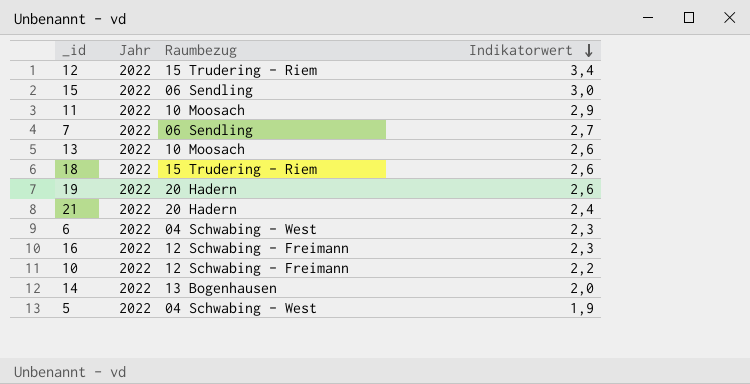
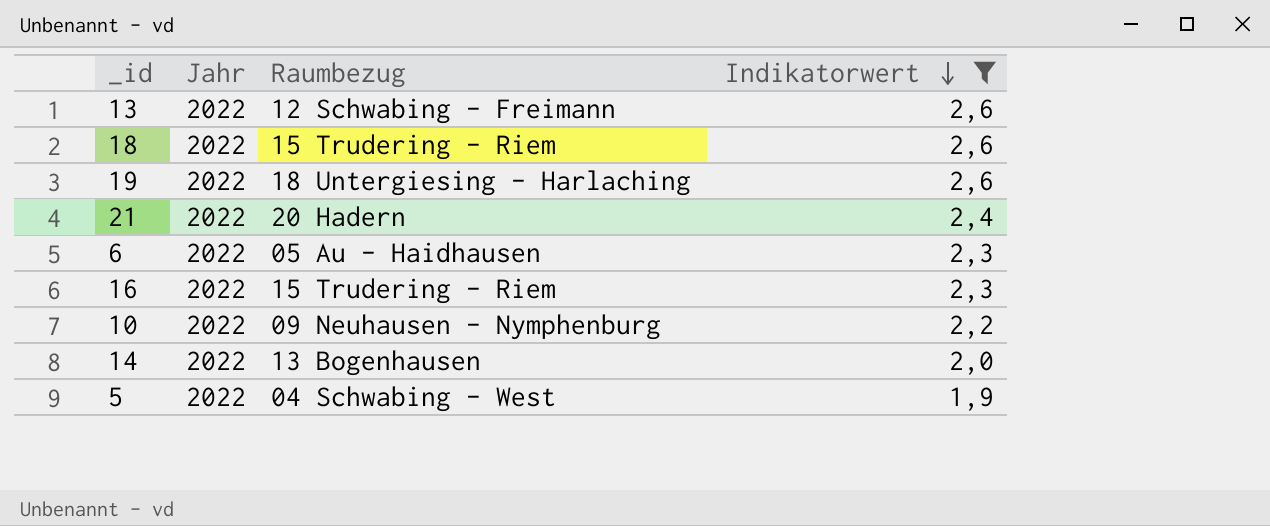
filter: none -> Indikatorwert <= 2,6
13 | Raumbezug: 10 Moosach -> 12 Schwabing - Freimann
19 | Raumbezug: 20 Hadern -> 18 Untergiesing - Harlaching
6 | Raumbezug: 04 Schwabing - West -> 05 Au - Haidhausen
16 | Raumbezug: 12 Schwabing - Freimann -> 15 Trudering - Riem
10 | Raumbezug: 12 Schwabing - Freimann -> 09 Neuhausen - Nymphenburg

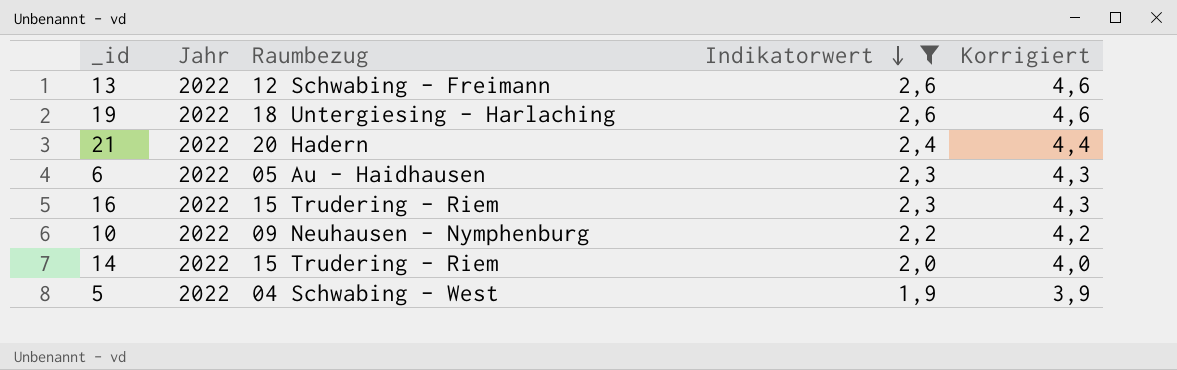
column Korrigiert | formula: none -> [Indikatorwert] + 2
row 18: 2022 | 15 Trudering - Riem | 2,6 -> none
14 | Raumbezug: 13 Bogenhausen -> 15 Trudering - Riem

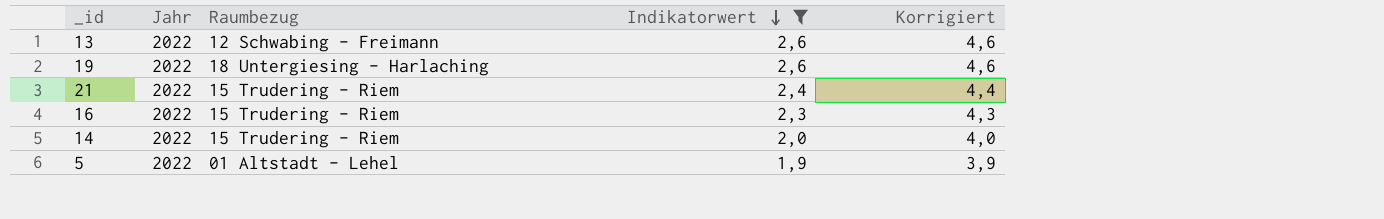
row 6: 2022 | 05 Au - Haidhausen | 2,3 | 4,3 -> none
row 10: 2022 | 09 Neuhausen - Nymphenburg | 2,2 | 4,2 -> none
21 | Raumbezug: 20 Hadern -> 15 Trudering - Riem
5 | Raumbezug: 04 Schwabing - West -> 01 Altstadt - Lehel

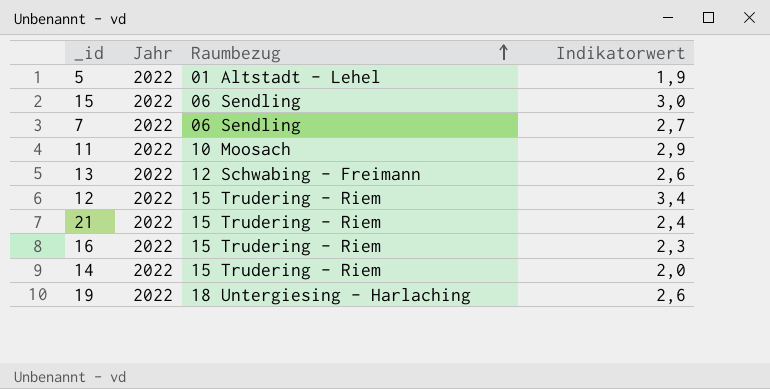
filter: Indikatorwert <= 2,6 -> none
row order: Indikatorwert descending -> Raumbezug ascending
column Korrigiert | formula: [Indikatorwert] + 2 -> none

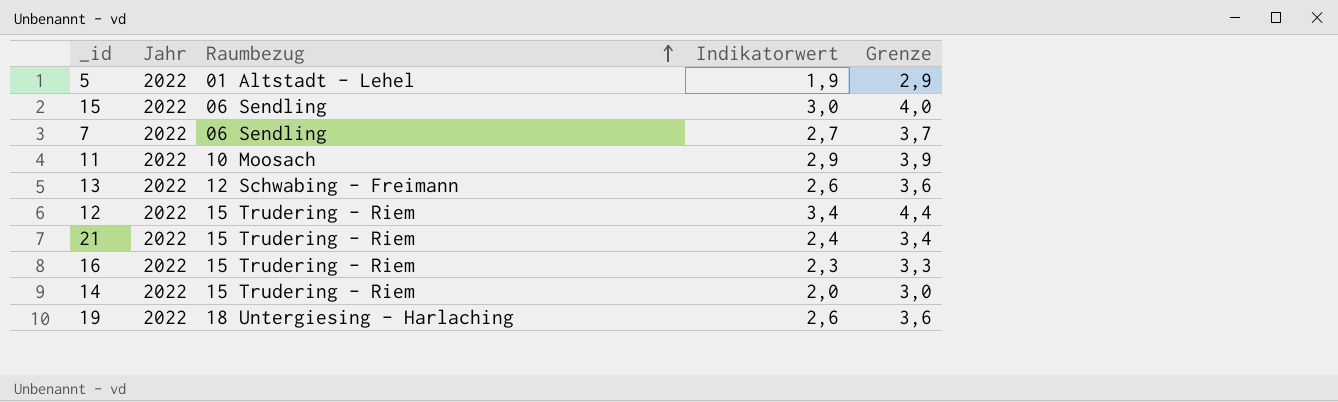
column Grenze | formula: none -> [Indikatorwert] + 1

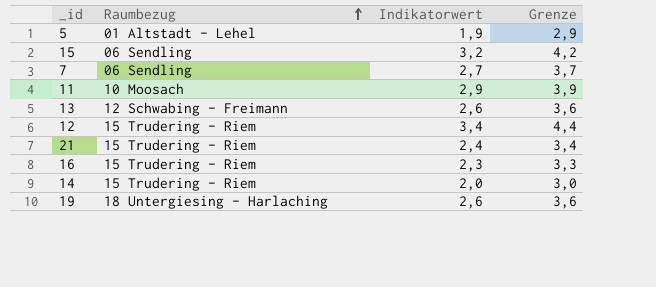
column Jahr | position: 2 -> none
15 | Indikatorwert: 3,0 -> 3,2
15 | Grenze: 4,0 -> 4,2

